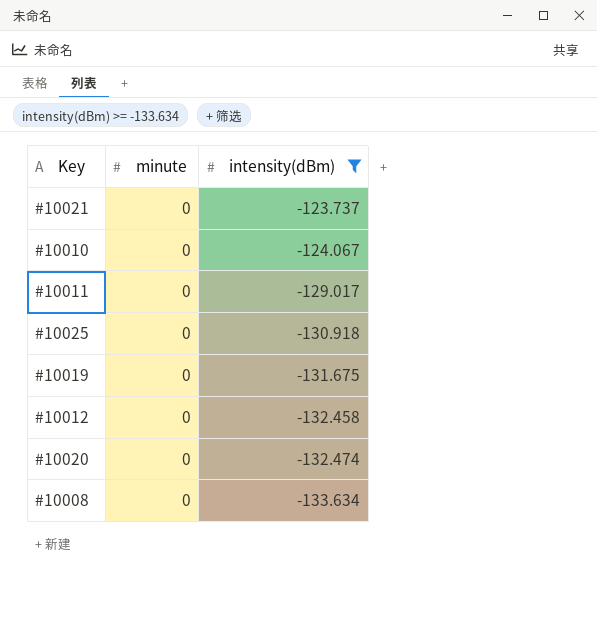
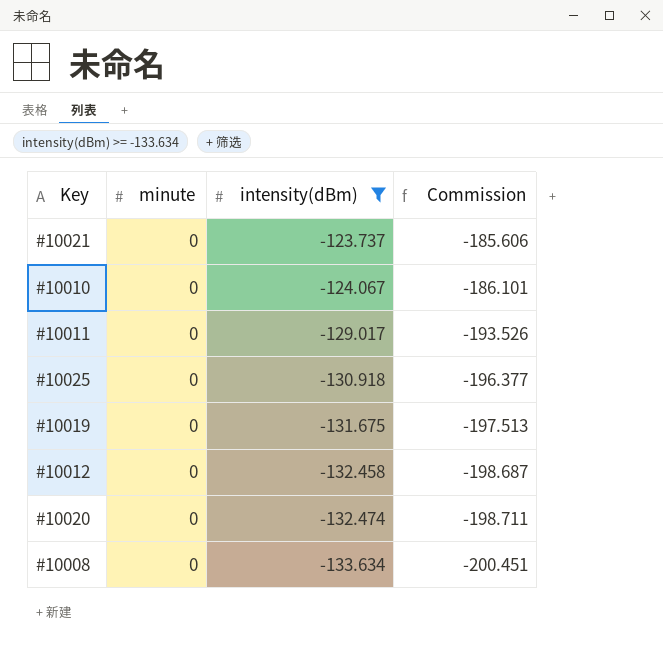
column Commission | formula: none -> [intensity(dBm)] * 1.5

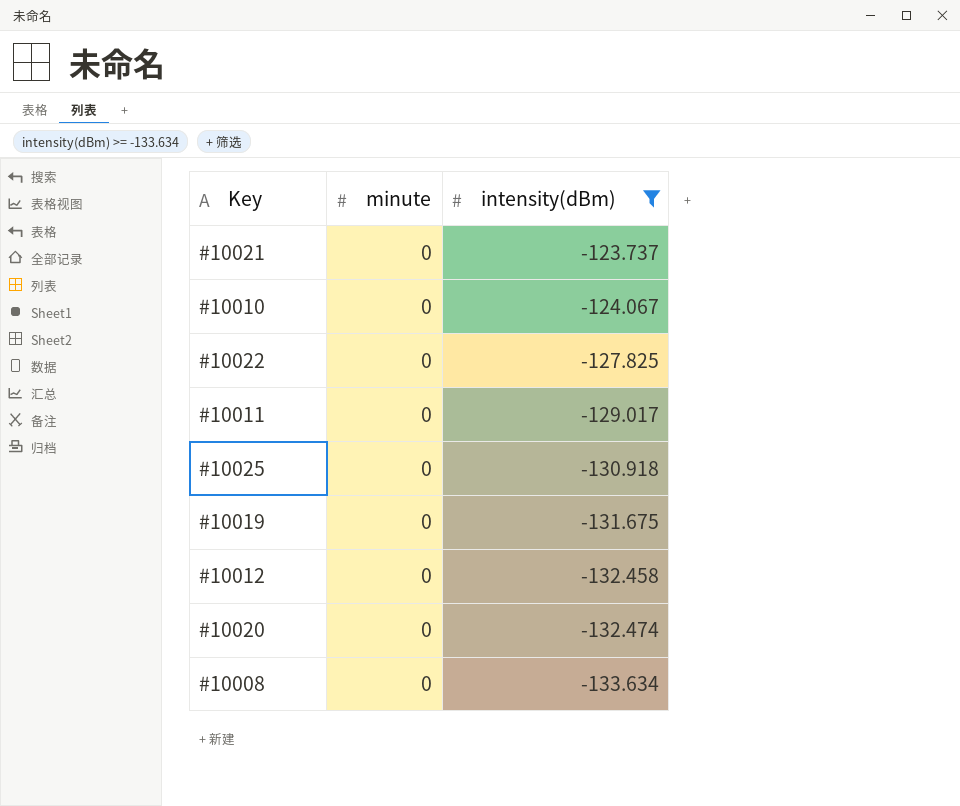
column Commission | formula: [intensity(dBm)] * 1.5 -> none
row #10022: none -> 0 | -127.825

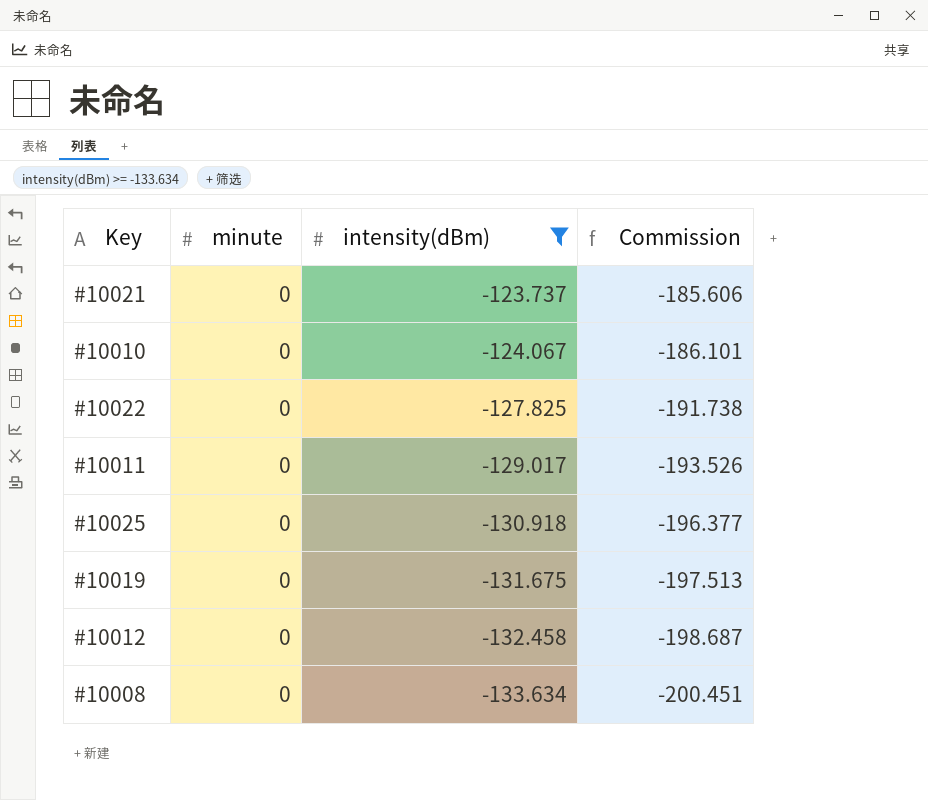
column Commission | formula: none -> [intensity(dBm)] * 1.5
row #10020: 0 | -132.474 -> none

